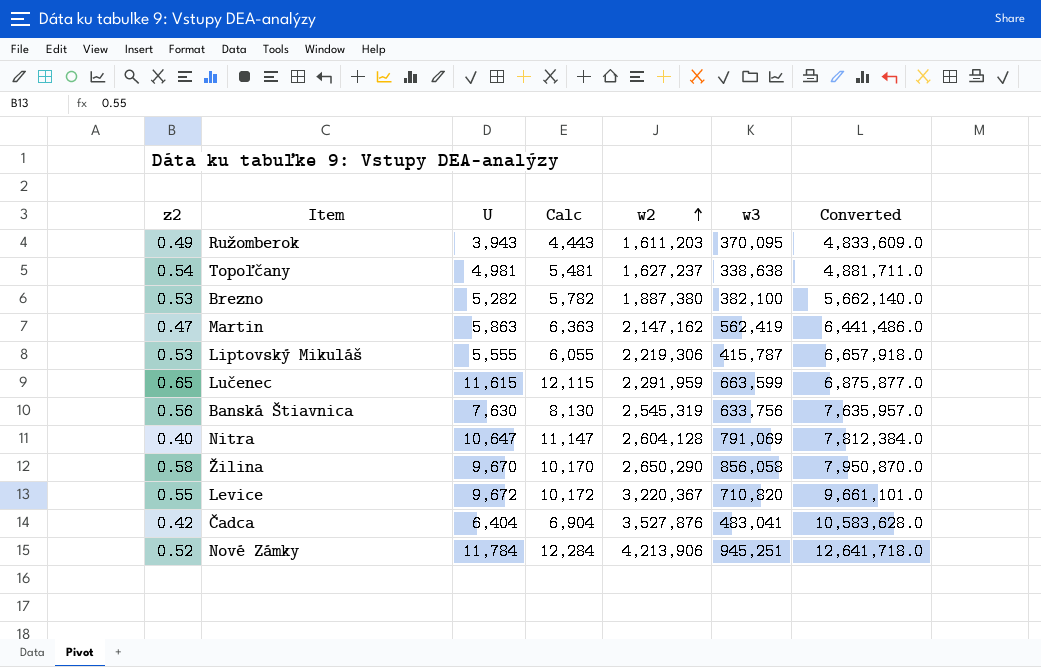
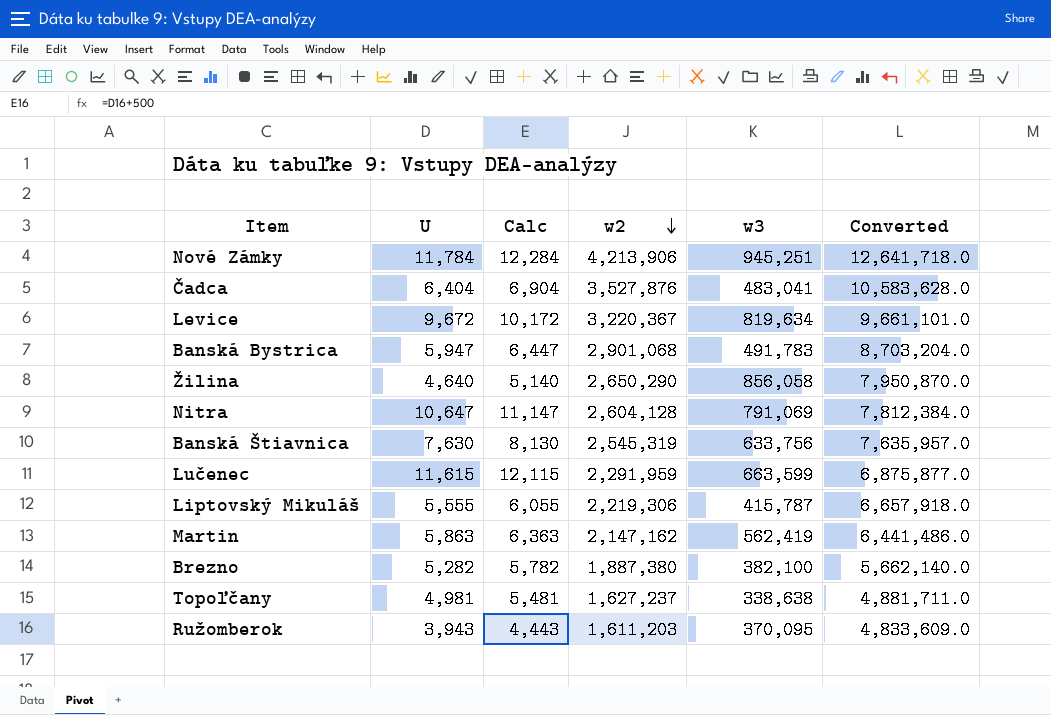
row order: w2 ascending -> w2 descending
column z2 | position: 1 -> none
Levice | w3: 710,820 -> 819,634
row Banská Bystrica: none -> 5,947 | 6,447 | 2,901,068 | 491,783 | 8,703,204.0
Žilina | U: 9,670 -> 4,640
Žilina | Calc: 10,170 -> 5,140

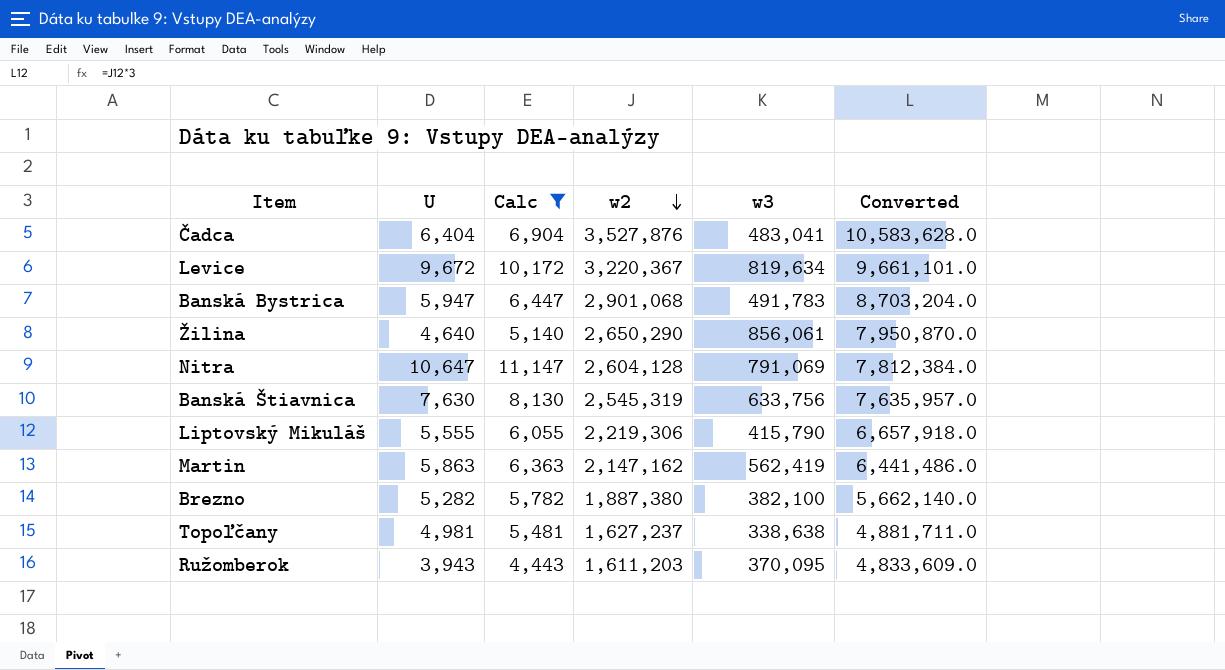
filter: none -> Calc <= 11,147
Žilina | w3: 856,058 -> 856,061
Liptovský Mikuláš | w3: 415,787 -> 415,790

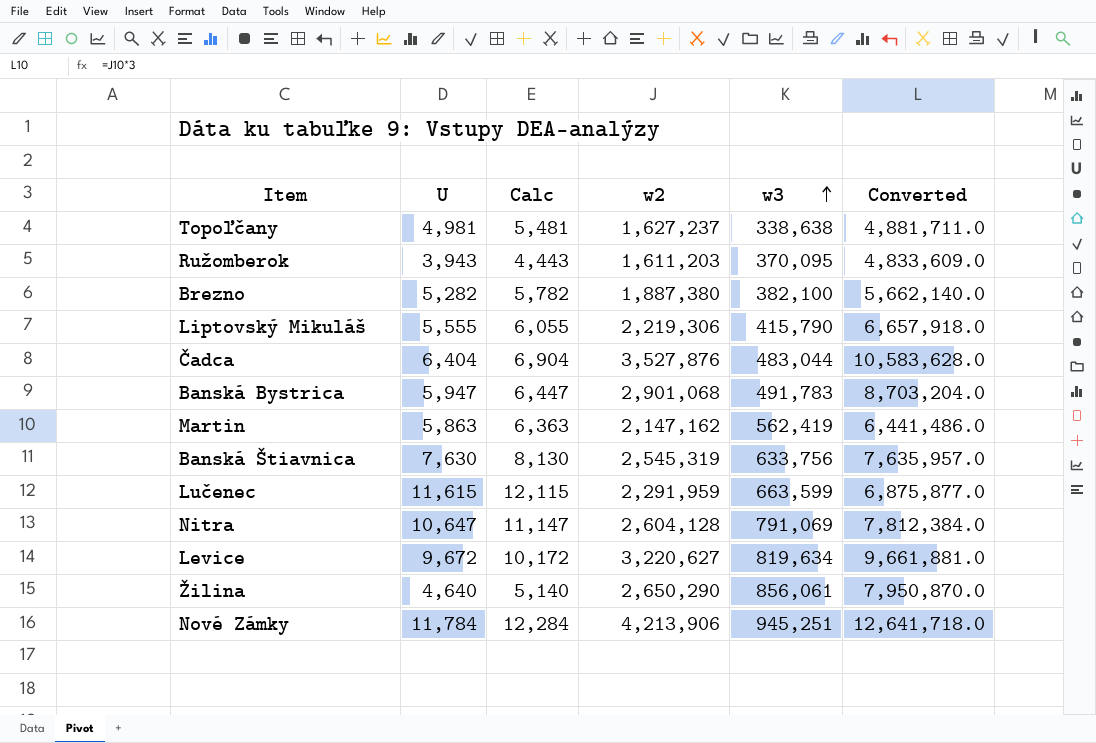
filter: Calc <= 11,147 -> none
row order: w2 descending -> w3 ascending
Čadca | w3: 483,041 -> 483,044
Levice | w2: 3,220,367 -> 3,220,627
Levice | Converted: 9,661,101.0 -> 9,661,881.0

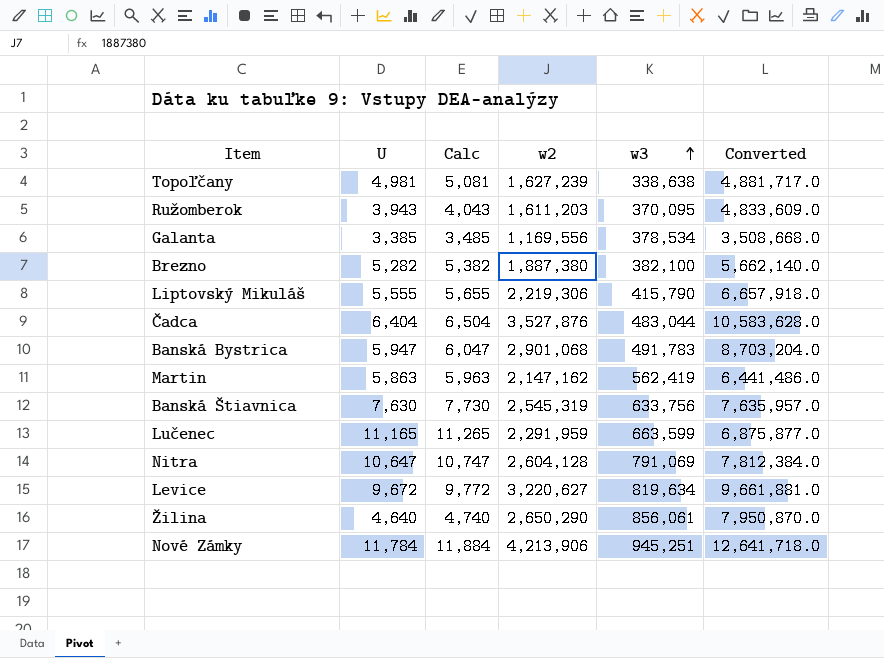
column Calc | formula: [U] + 500 -> [U] + 100
Topoľčany | w2: 1,627,237 -> 1,627,239
Topoľčany | Converted: 4,881,711.0 -> 4,881,717.0
row Galanta: none -> 3,385 | 3,485 | 1,169,556 | 378,534 | 3,508,668.0
Lučenec | U: 11,615 -> 11,165

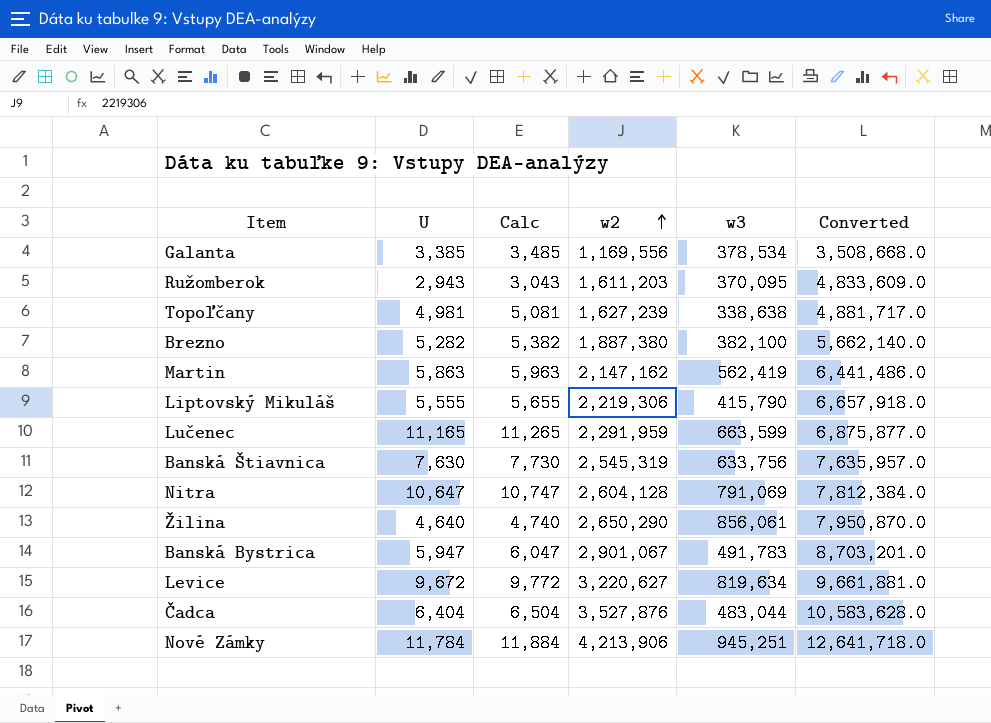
row order: w3 ascending -> w2 ascending
Ružomberok | U: 3,943 -> 2,943
Ružomberok | Calc: 4,043 -> 3,043
Banská Bystrica | w2: 2,901,068 -> 2,901,067
Banská Bystrica | Converted: 8,703,204.0 -> 8,703,201.0

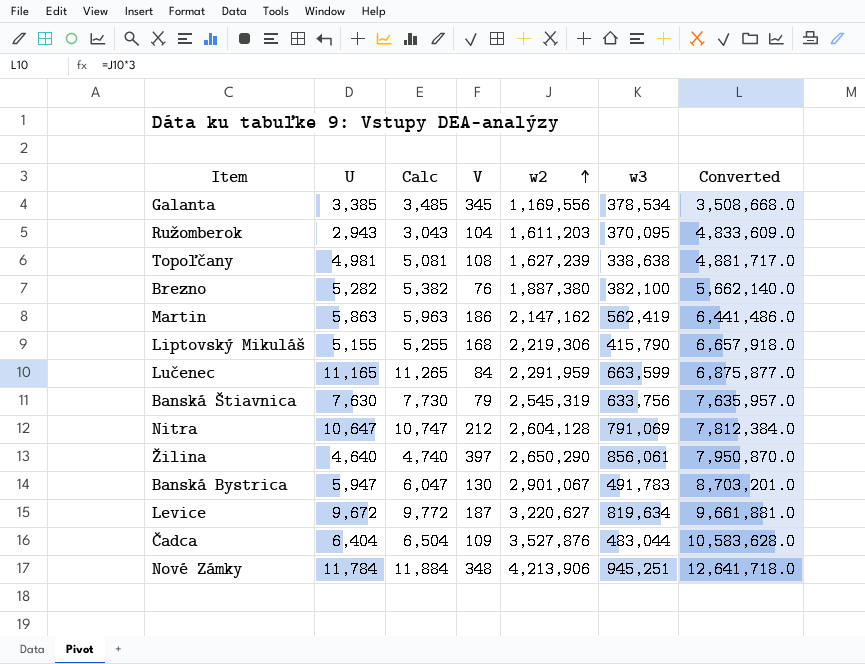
column V | position: none -> 4
Liptovský Mikuláš | U: 5,555 -> 5,155
Liptovský Mikuláš | Calc: 5,655 -> 5,255

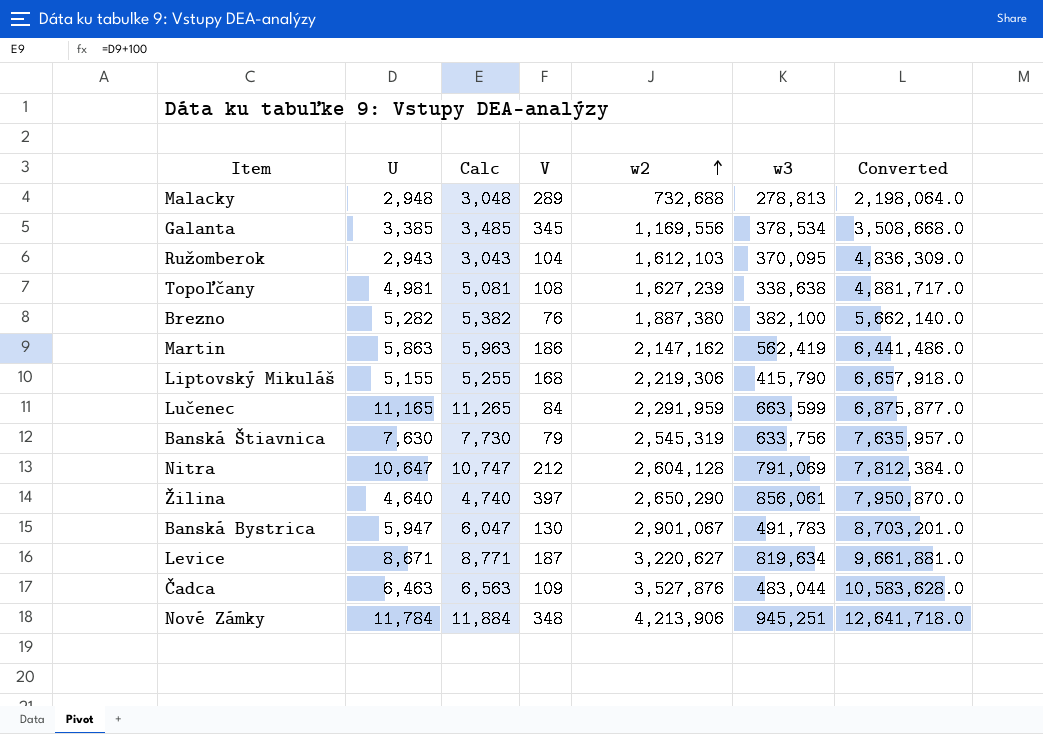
row Malacky: none -> 2,948 | 3,048 | 289 | 732,688 | 278,813 | 2,198,064.0
Ružomberok | w2: 1,611,203 -> 1,612,103
Ružomberok | Converted: 4,833,609.0 -> 4,836,309.0
Levice | U: 9,672 -> 8,671
Levice | Calc: 9,772 -> 8,771
Čadca | U: 6,404 -> 6,463
Čadca | Calc: 6,504 -> 6,563

